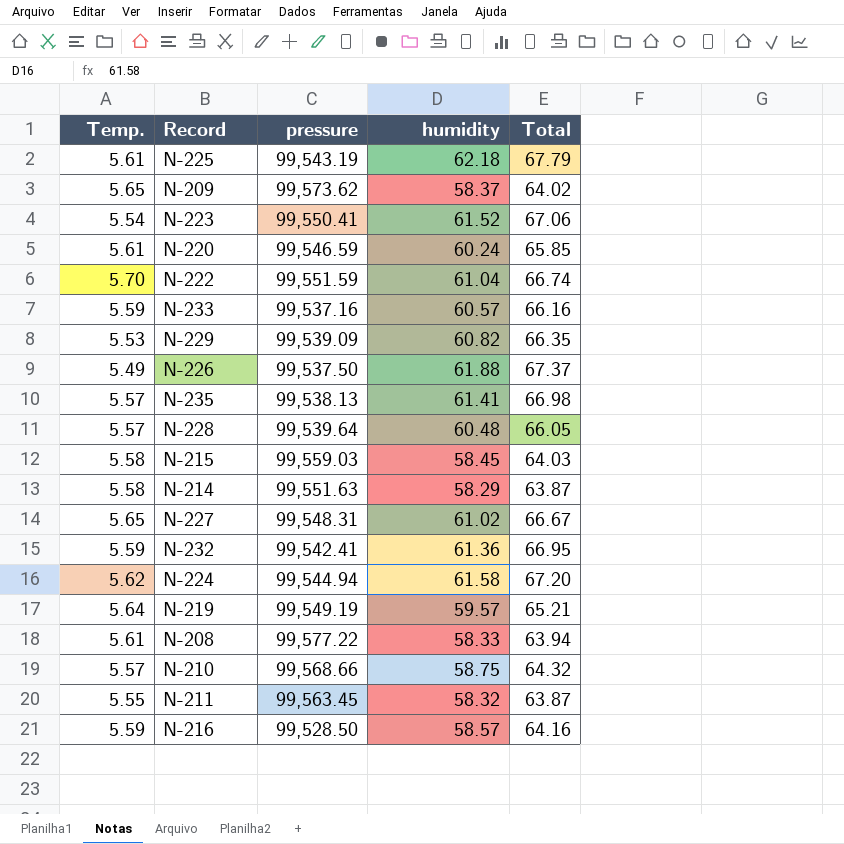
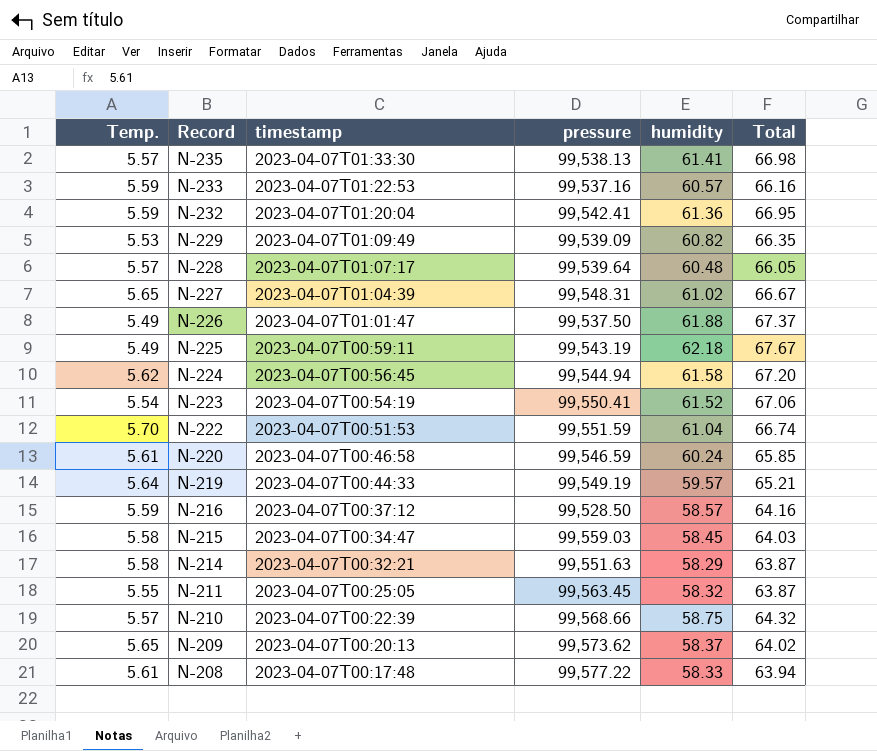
row order: none -> Record descending
column timestamp | position: none -> 3
N-225 | Temp.: 5.61 -> 5.49
N-225 | Total: 67.79 -> 67.67

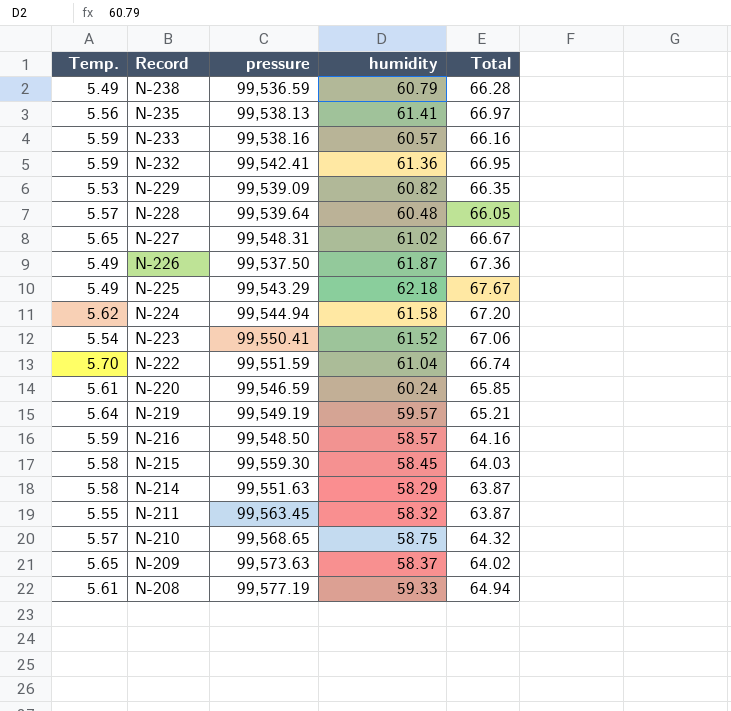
column timestamp | position: 3 -> none
row N-238: none -> 5.49 | 99,536.59 | 60.79 | 66.28
N-235 | Temp.: 5.57 -> 5.56
N-235 | Total: 66.98 -> 66.97
N-233 | pressure: 99,537.16 -> 99,538.16
N-226 | humidity: 61.88 -> 61.87
N-226 | Total: 67.37 -> 67.36
N-225 | pressure: 99,543.19 -> 99,543.29
N-216 | pressure: 99,528.50 -> 99,548.50
N-215 | pressure: 99,559.03 -> 99,559.30
N-210 | pressure: 99,568.66 -> 99,568.65
N-209 | pressure: 99,573.62 -> 99,573.63
N-208 | pressure: 99,577.22 -> 99,577.19
N-208 | humidity: 58.33 -> 59.33
N-208 | Total: 63.94 -> 64.94

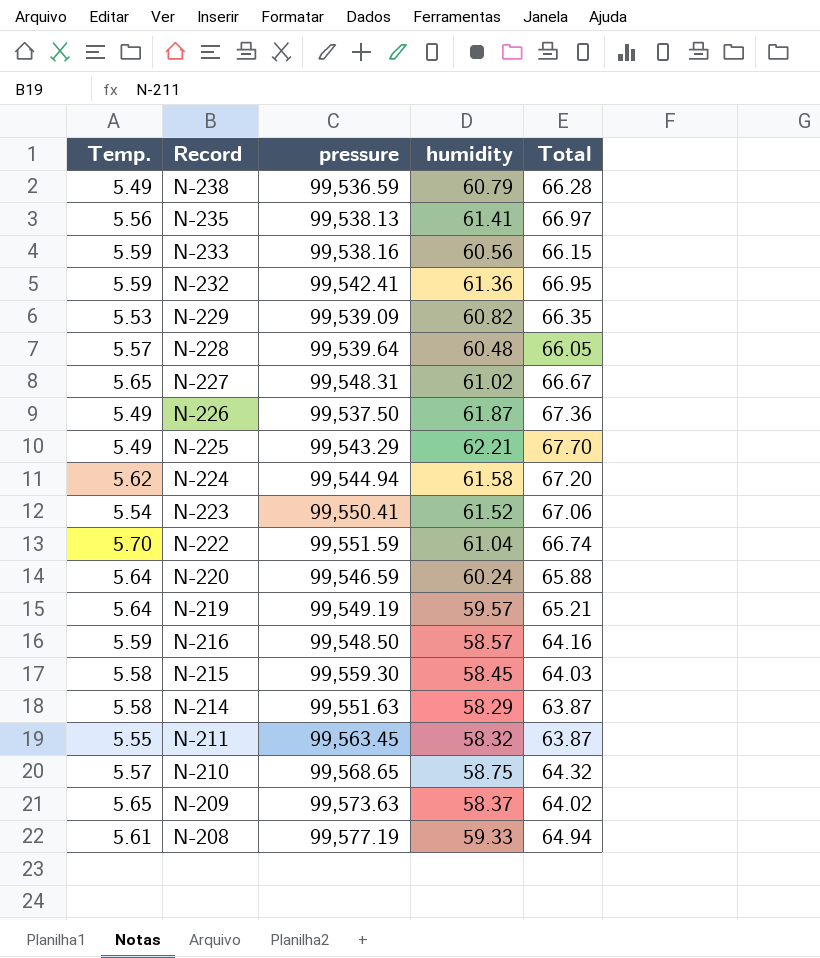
N-233 | humidity: 60.57 -> 60.56
N-233 | Total: 66.16 -> 66.15
N-225 | humidity: 62.18 -> 62.21
N-225 | Total: 67.67 -> 67.70
N-220 | Temp.: 5.61 -> 5.64
N-220 | Total: 65.85 -> 65.88

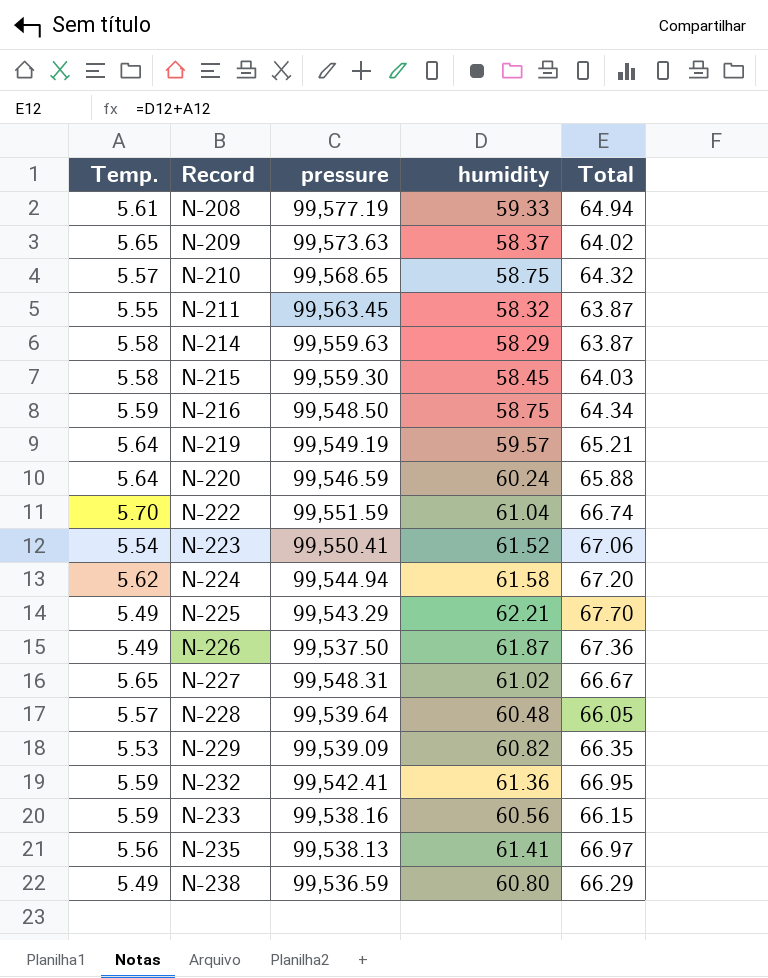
row order: Record descending -> Record ascending
N-214 | pressure: 99,551.63 -> 99,559.63
N-216 | humidity: 58.57 -> 58.75
N-216 | Total: 64.16 -> 64.34
N-238 | humidity: 60.79 -> 60.80
N-238 | Total: 66.28 -> 66.29

